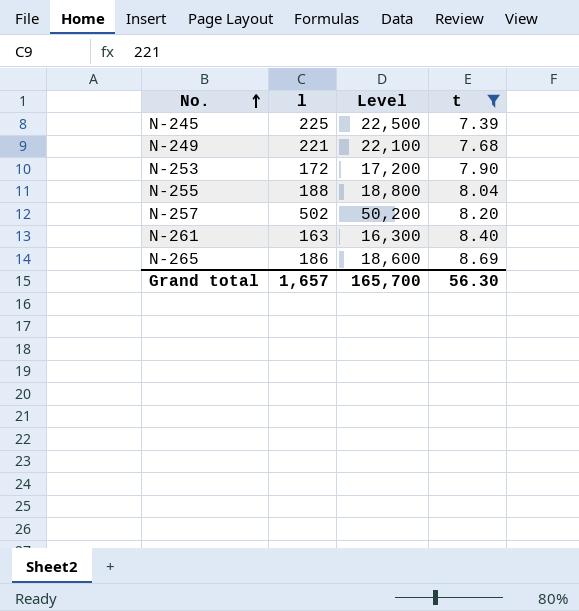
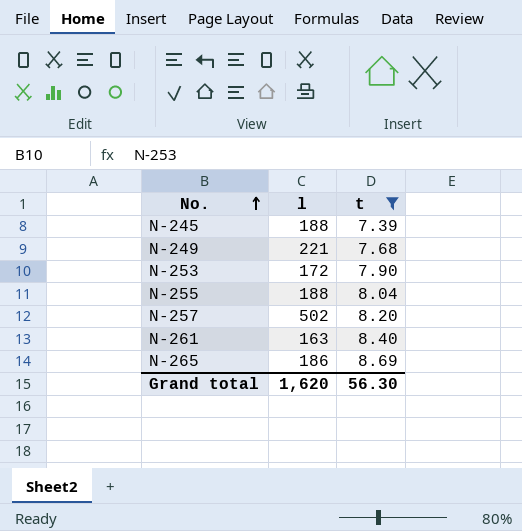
column Level | formula: [l] * 100 -> none
N-245 | l: 225 -> 188
Grand total | l: 1,657 -> 1,620

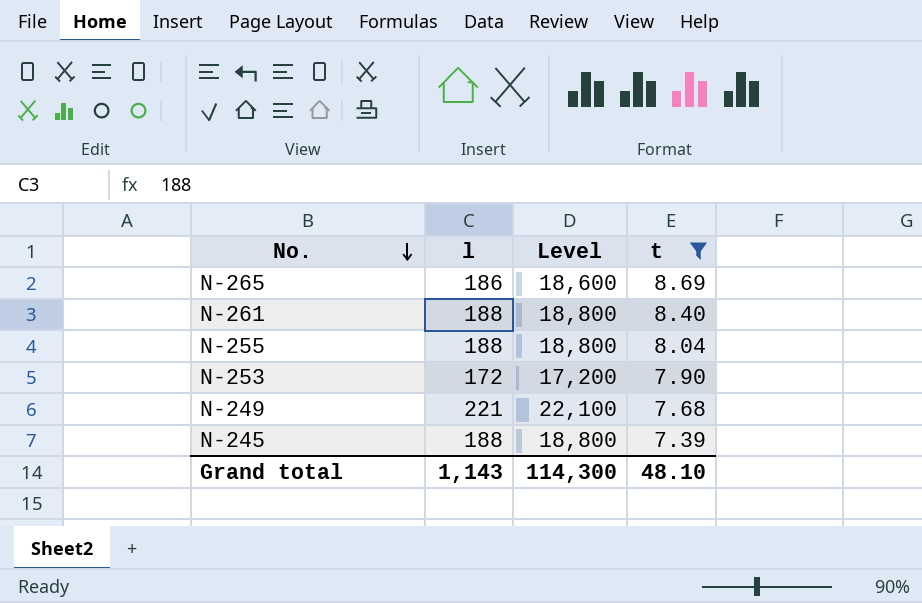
row order: No. ascending -> No. descending
column Level | formula: none -> [l] * 100
row N-257: 502 | 8.20 -> none
N-261 | l: 163 -> 188
Grand total | l: 1,620 -> 1,143
Grand total | t: 56.30 -> 48.10

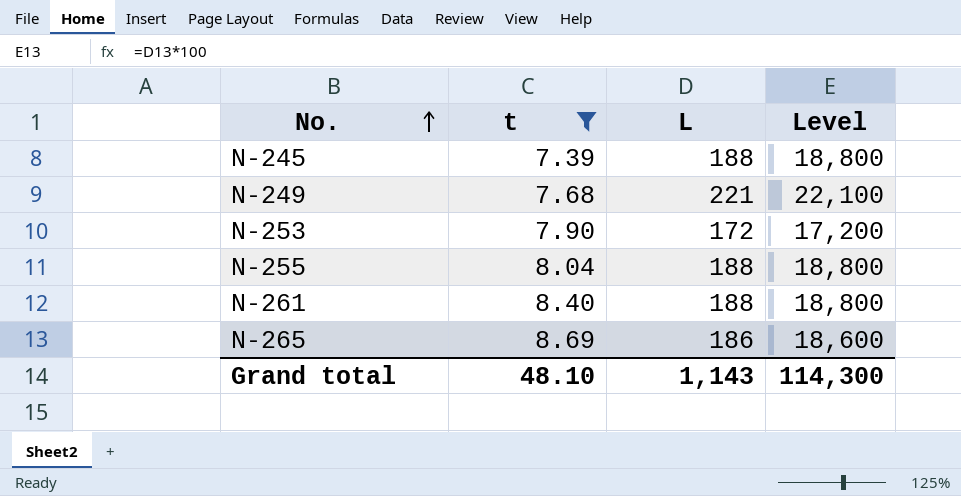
row order: No. descending -> No. ascending
column t | position: 4 -> 2
column name: l -> L

